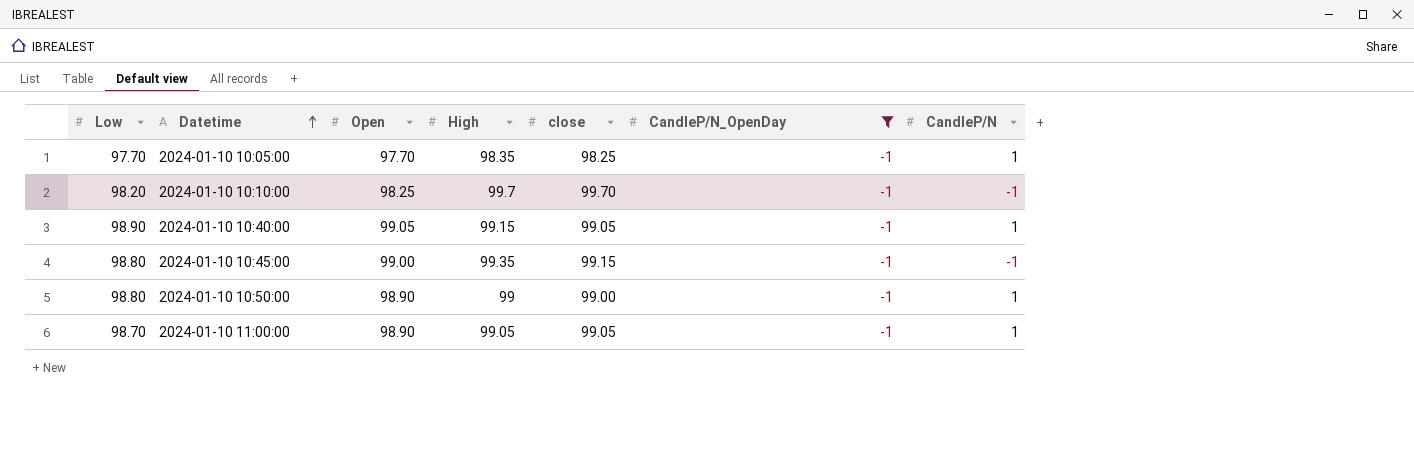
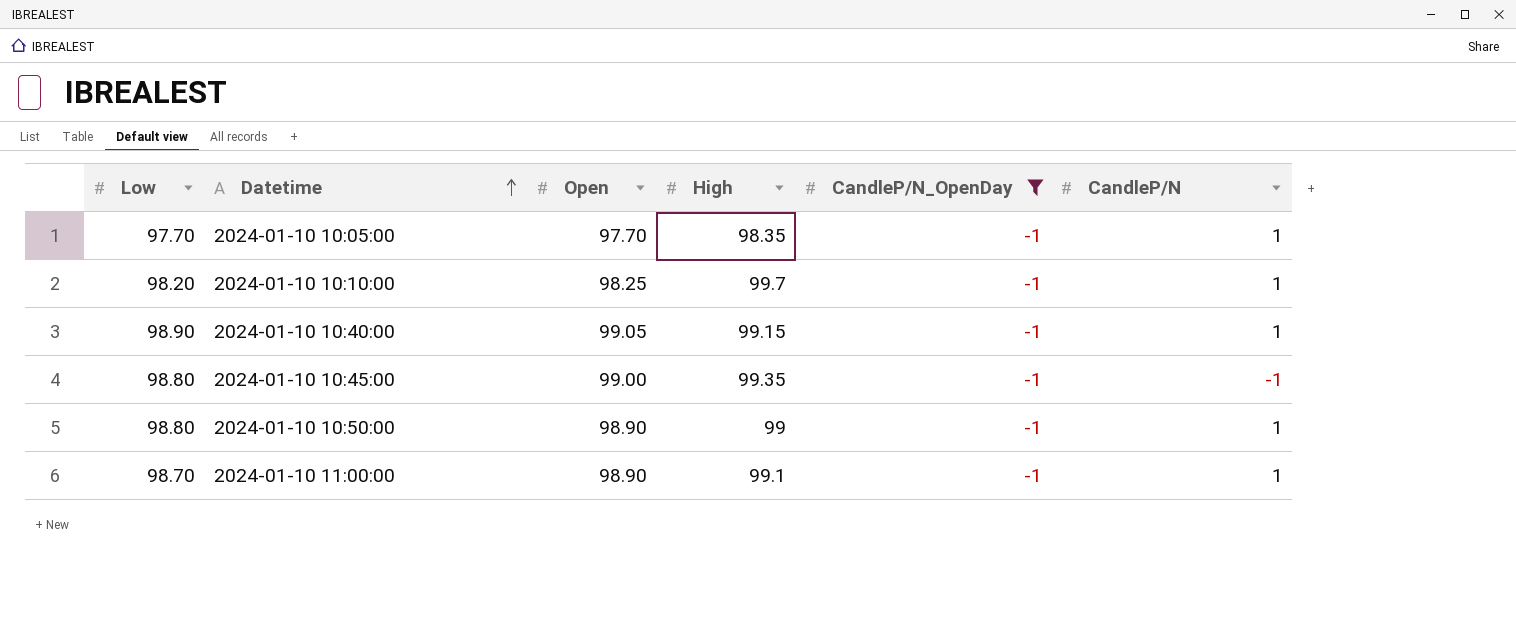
column close | position: 5 -> none
2024-01-10 10:10:00 | CandleP/N: -1 -> 1
2024-01-10 11:00:00 | High: 99.05 -> 99.1

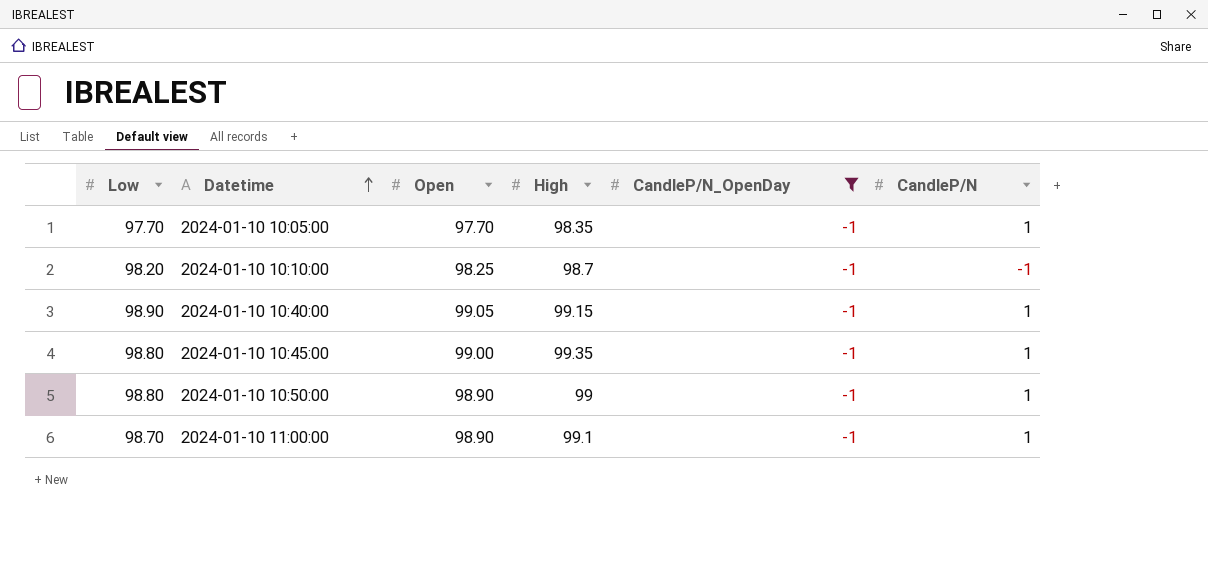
2024-01-10 10:10:00 | High: 99.7 -> 98.7
2024-01-10 10:10:00 | CandleP/N: 1 -> -1
2024-01-10 10:45:00 | CandleP/N: -1 -> 1

